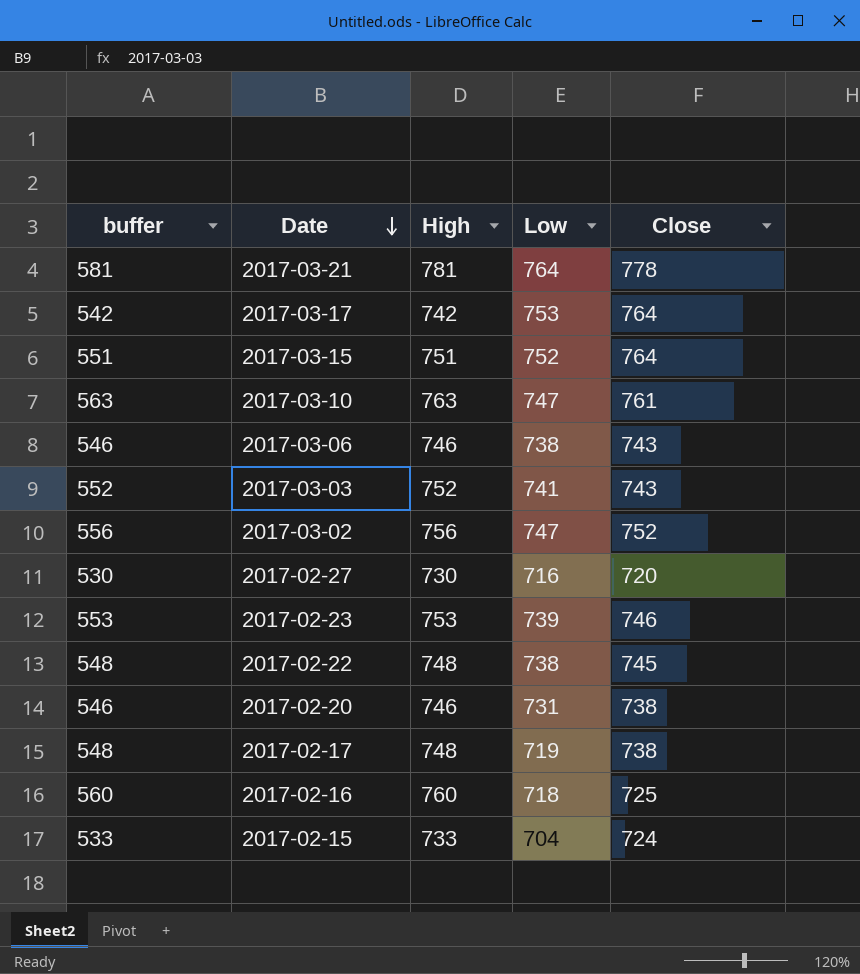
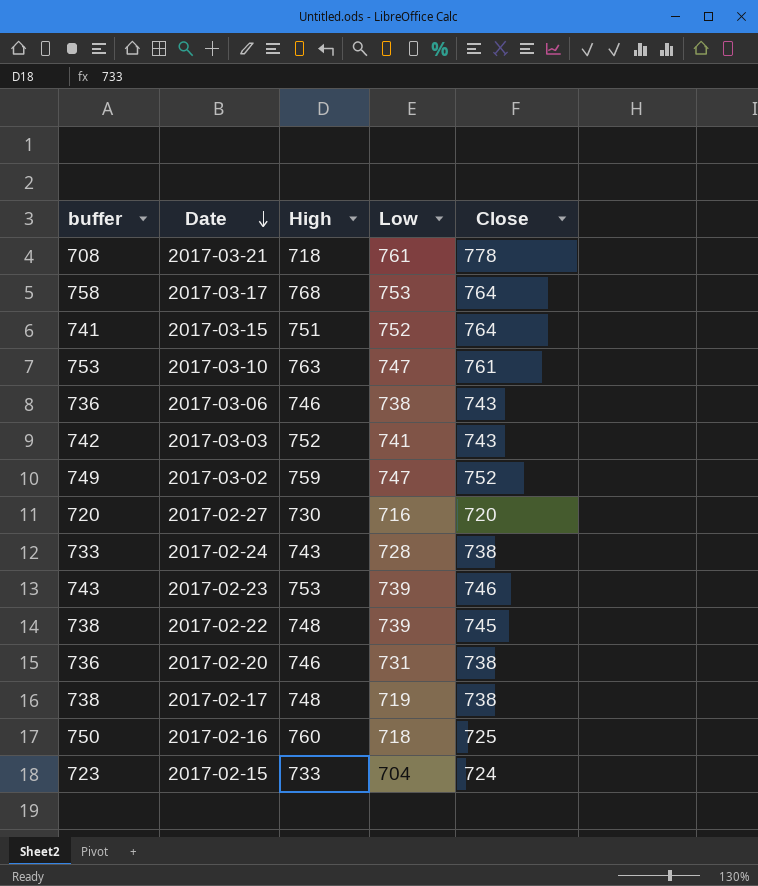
column buffer | formula: [High] - 200 -> [High] - 10
2017-03-21 | High: 781 -> 718
2017-03-21 | Low: 764 -> 761
2017-03-17 | High: 742 -> 768
2017-03-02 | High: 756 -> 759
row 2017-02-24: none -> 733 | 743 | 728 | 738
2017-02-22 | Low: 738 -> 739

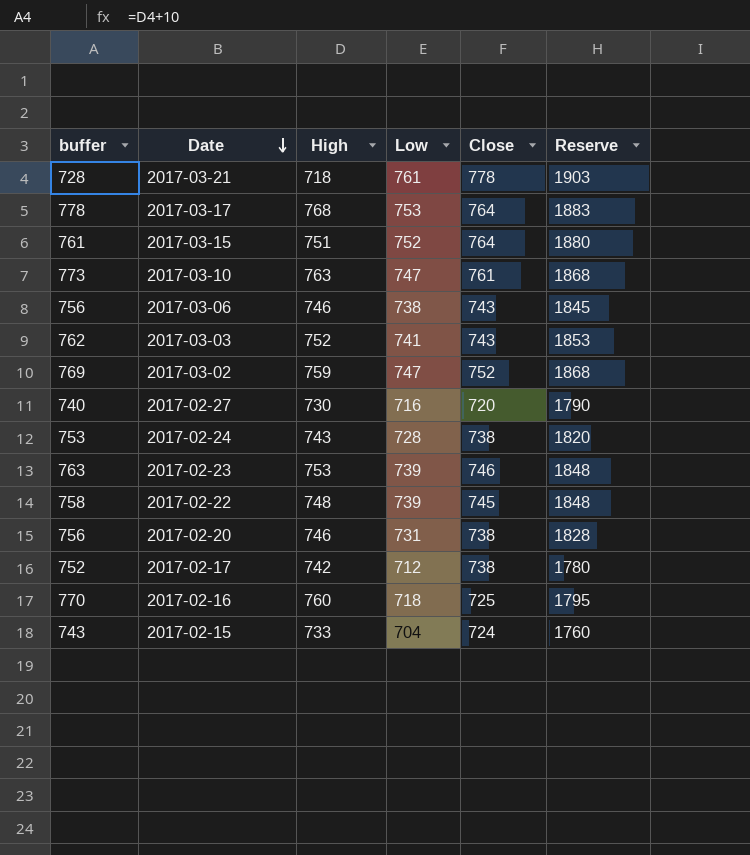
column buffer | formula: [High] - 10 -> [High] + 10
column Reserve | formula: none -> [Low] * 2.5
2017-02-17 | High: 748 -> 742
2017-02-17 | Low: 719 -> 712

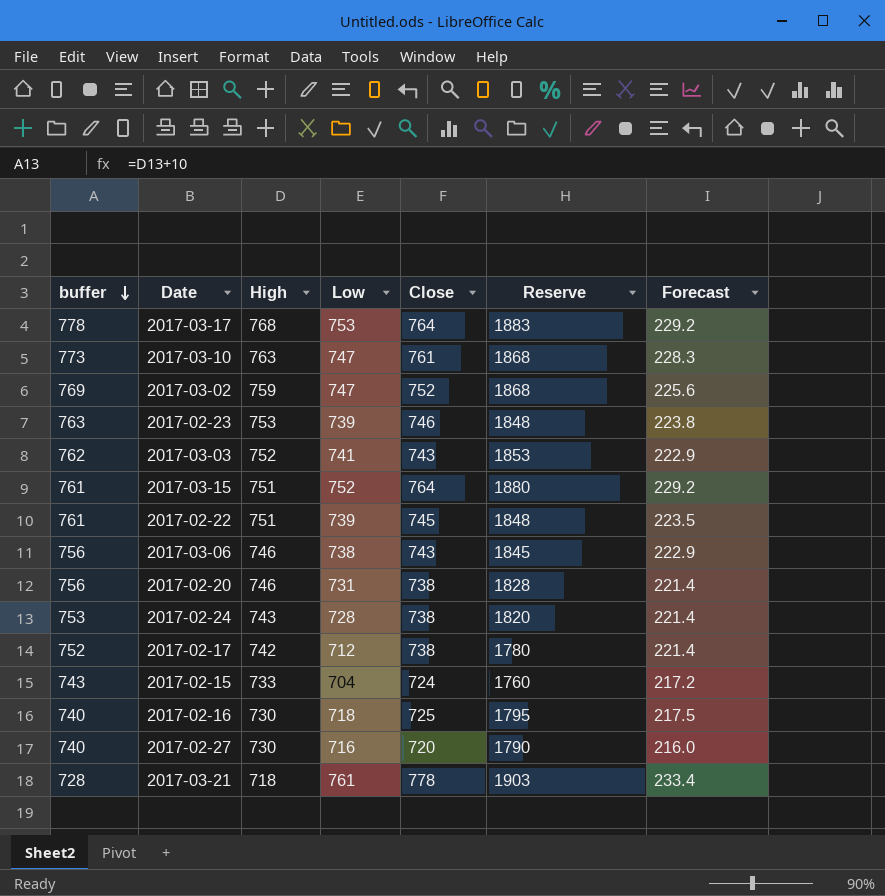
row order: Date descending -> buffer descending
column Forecast | formula: none -> [Close] * 0.3
2017-02-22 | buffer: 758 -> 761
2017-02-22 | High: 748 -> 751
2017-02-16 | buffer: 770 -> 740
2017-02-16 | High: 760 -> 730

